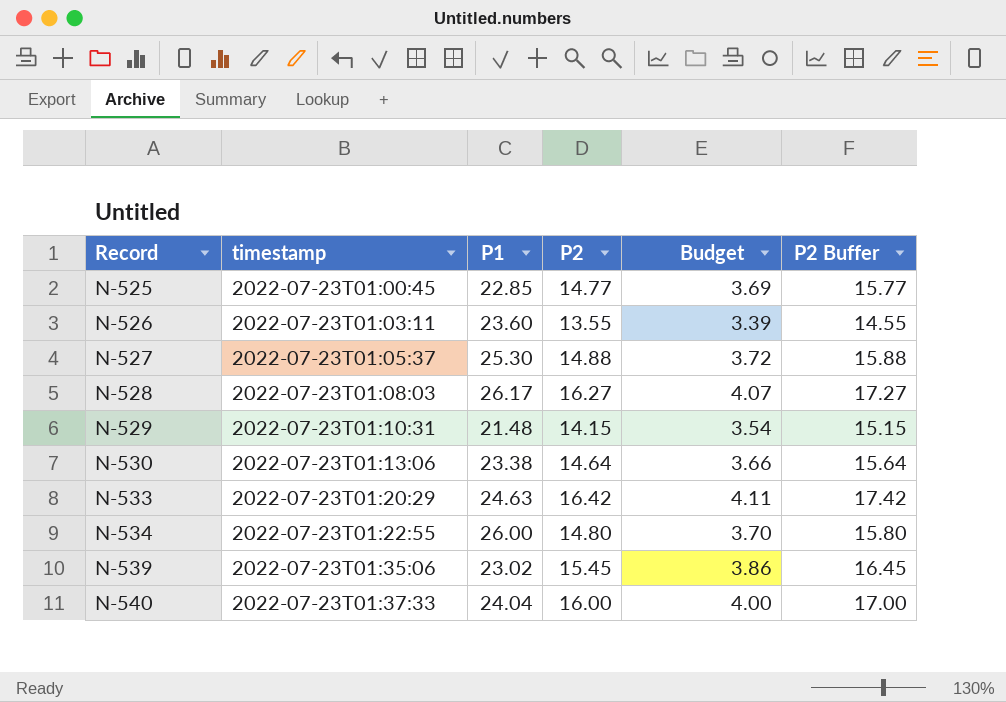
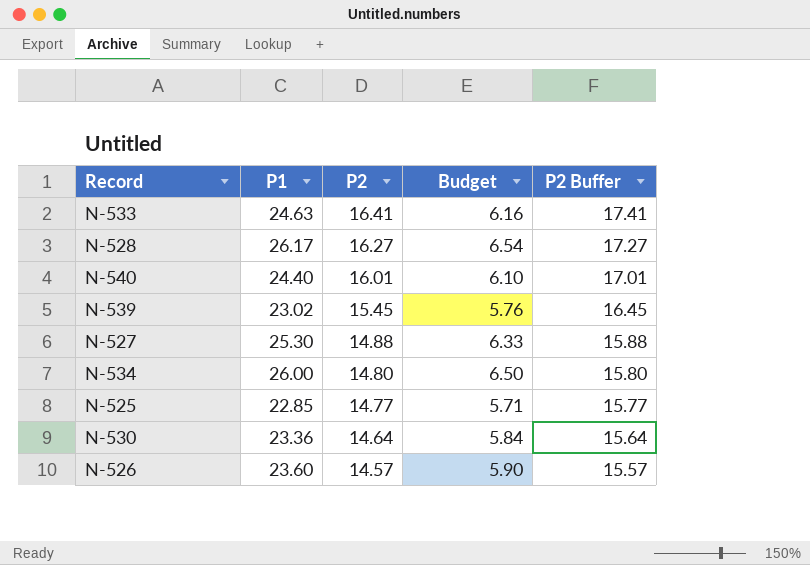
row order: Record ascending -> P2 descending
column timestamp | position: 2 -> none
column Budget | formula: [P2] * 0.25 -> [P1] * 0.25
row N-529: 2022-07-23T01:10:31 | 21.48 | 14.15 | 3.54 | 15.15 -> none
N-533 | P2: 16.42 -> 16.41
N-533 | P2 Buffer: 17.42 -> 17.41
N-540 | P1: 24.04 -> 24.40
N-540 | P2: 16.00 -> 16.01
N-540 | P2 Buffer: 17.00 -> 17.01
N-530 | P1: 23.38 -> 23.36
N-526 | P2: 13.55 -> 14.57
N-526 | P2 Buffer: 14.55 -> 15.57

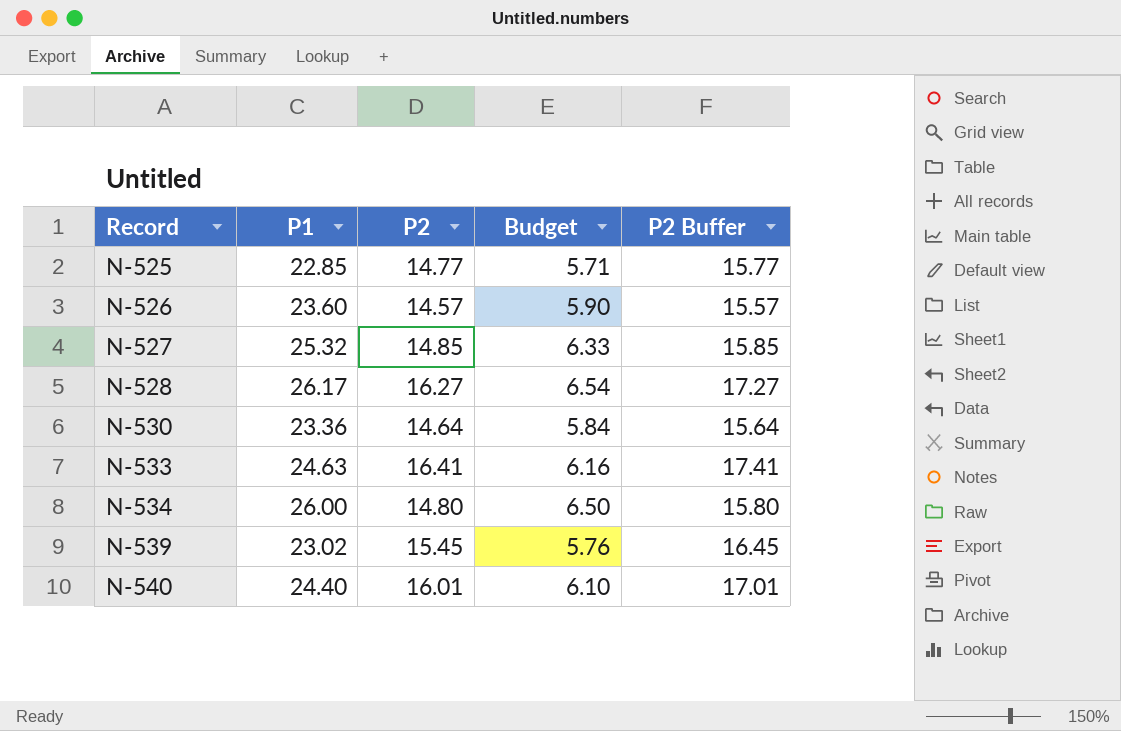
row order: P2 descending -> Record ascending
N-527 | P1: 25.30 -> 25.32
N-527 | P2: 14.88 -> 14.85
N-527 | P2 Buffer: 15.88 -> 15.85

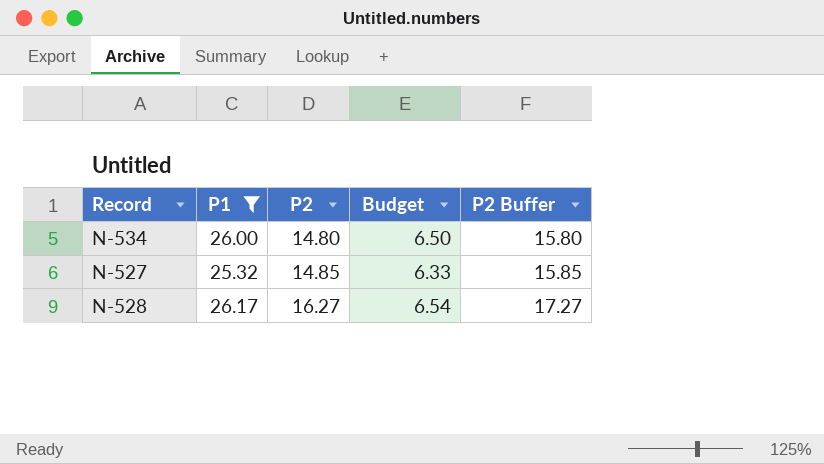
filter: none -> P1 >= 25.32
row order: Record ascending -> P2 ascending

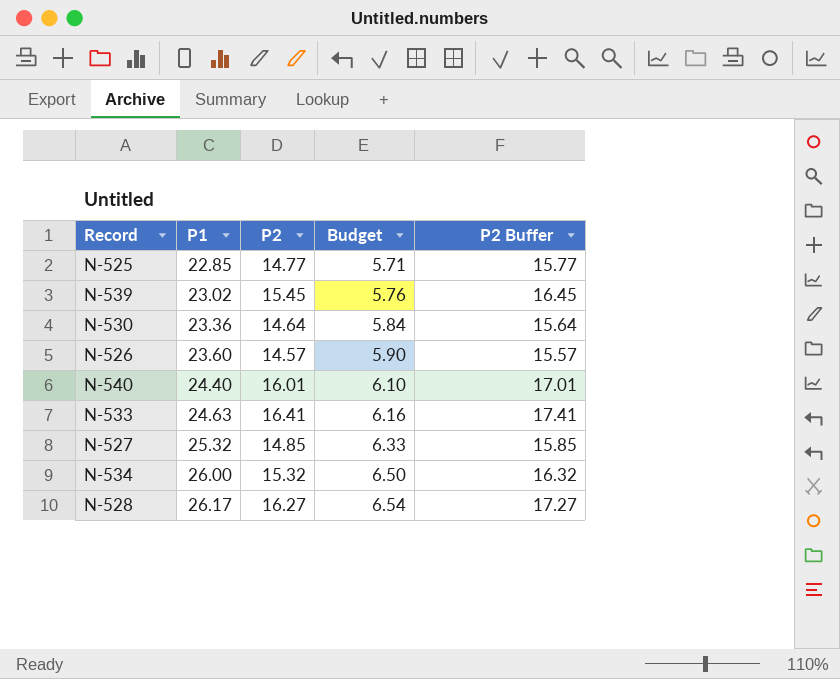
filter: P1 >= 25.32 -> none
row order: P2 ascending -> P1 ascending
N-534 | P2: 14.80 -> 15.32
N-534 | P2 Buffer: 15.80 -> 16.32

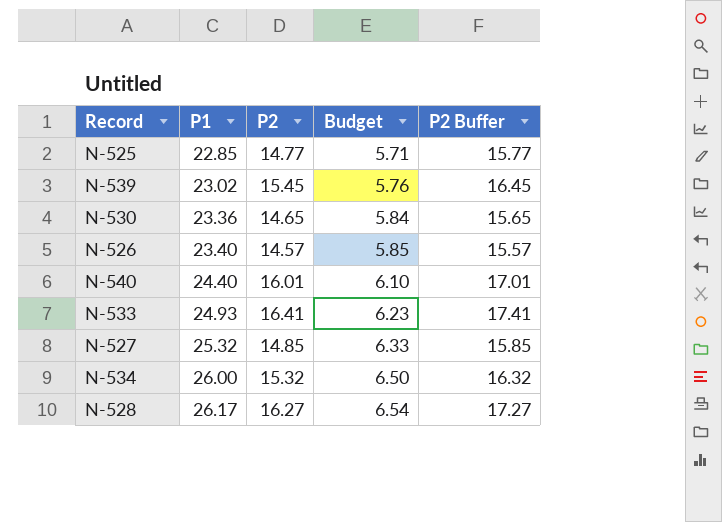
N-530 | P2: 14.64 -> 14.65
N-530 | P2 Buffer: 15.64 -> 15.65
N-526 | P1: 23.60 -> 23.40
N-526 | Budget: 5.90 -> 5.85
N-533 | P1: 24.63 -> 24.93
N-533 | Budget: 6.16 -> 6.23

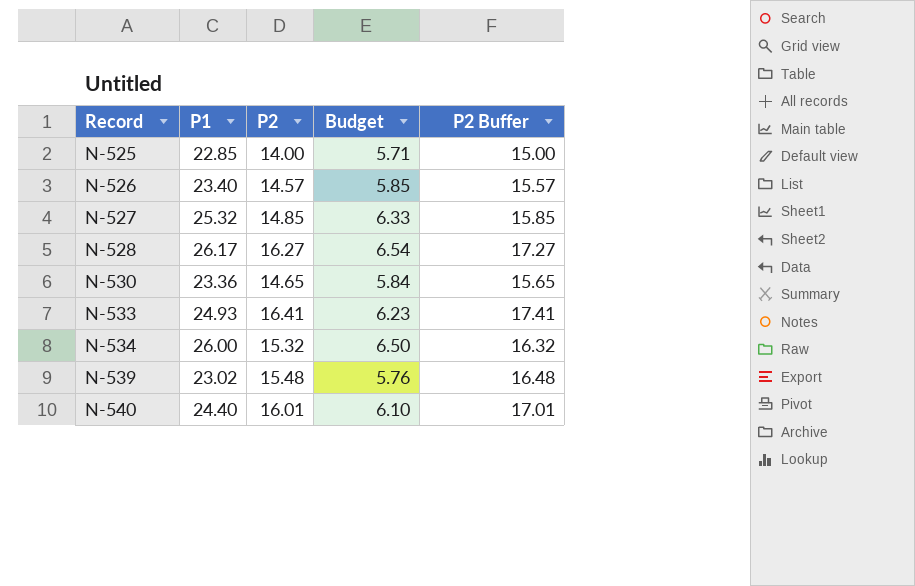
row order: P1 ascending -> Record ascending
N-525 | P2: 14.77 -> 14.00
N-525 | P2 Buffer: 15.77 -> 15.00
N-539 | P2: 15.45 -> 15.48
N-539 | P2 Buffer: 16.45 -> 16.48

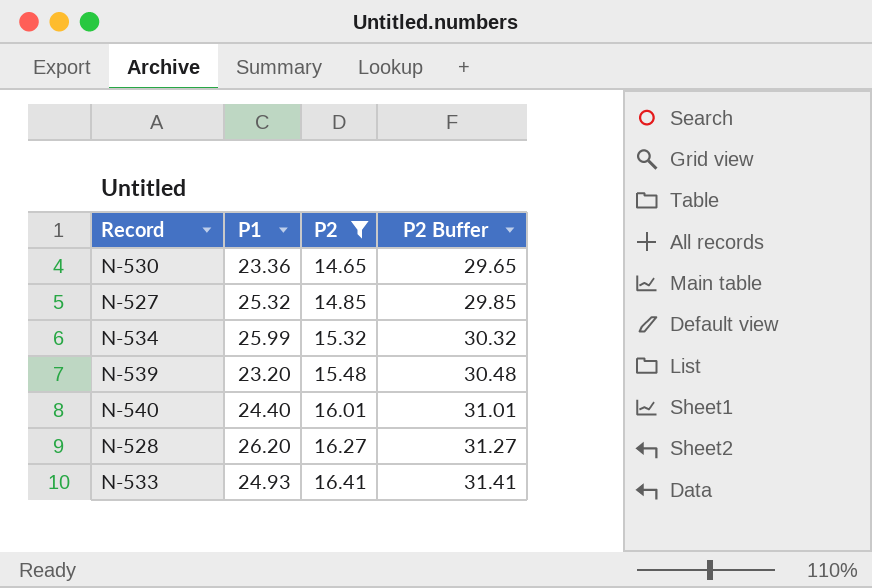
filter: none -> P2 >= 14.65
row order: Record ascending -> P2 ascending
column Budget | formula: [P1] * 0.25 -> none
column P2 Buffer | formula: [P2] + 1 -> [P2] + 15
N-534 | P1: 26.00 -> 25.99
N-539 | P1: 23.02 -> 23.20
N-528 | P1: 26.17 -> 26.20

